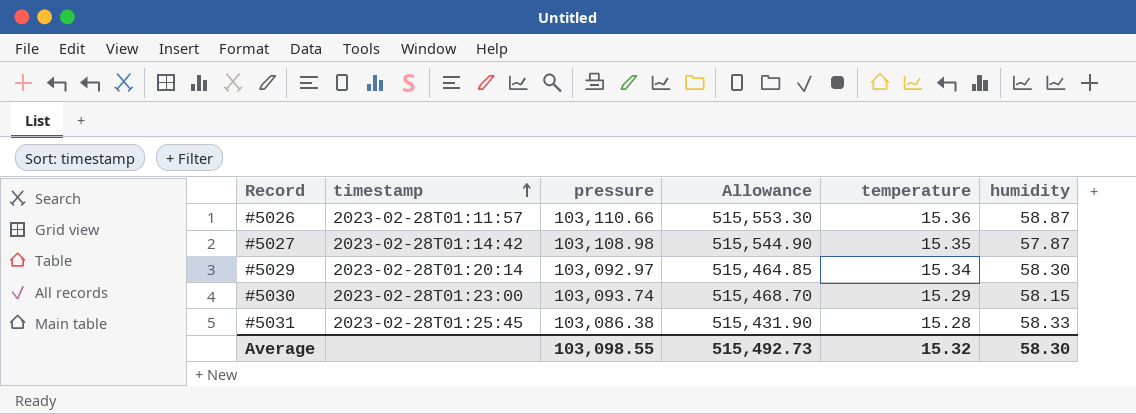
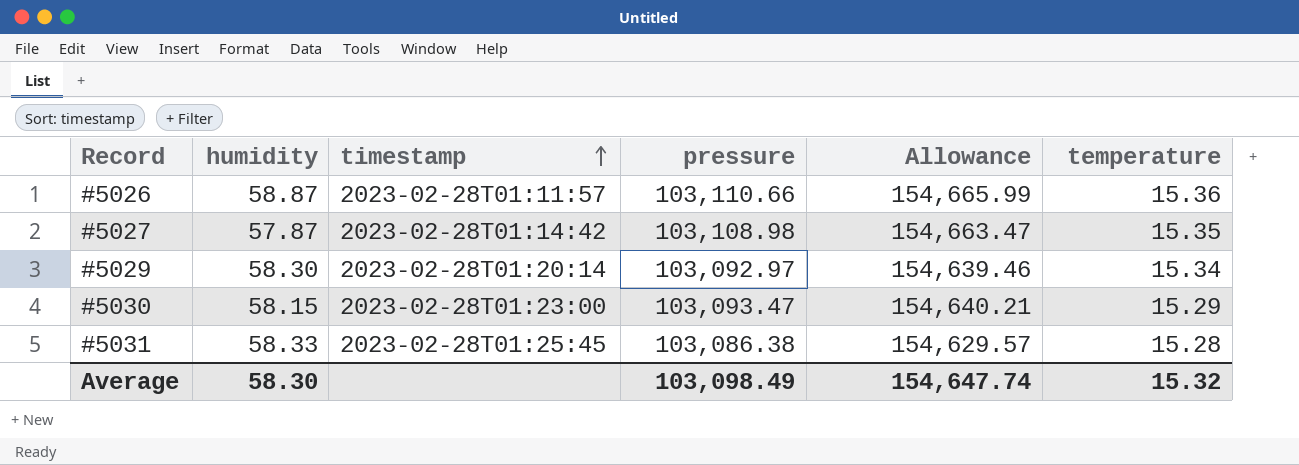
column humidity | position: 6 -> 2
column Allowance | formula: [pressure] * 5 -> [pressure] * 1.5
#5030 | pressure: 103,093.74 -> 103,093.47
Average | pressure: 103,098.55 -> 103,098.49
Average | Allowance: 515,492.73 -> 154,647.74

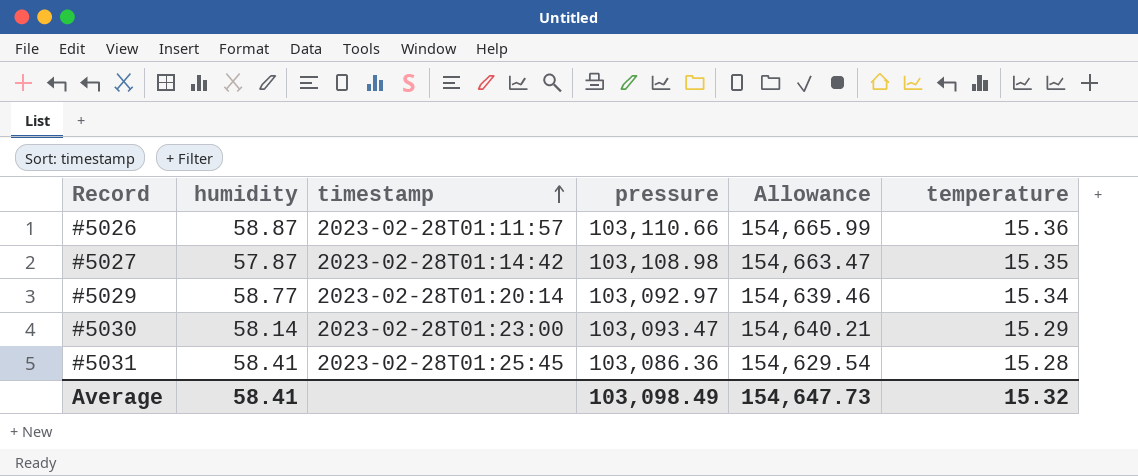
#5029 | humidity: 58.30 -> 58.77
#5030 | humidity: 58.15 -> 58.14
#5031 | humidity: 58.33 -> 58.41
#5031 | pressure: 103,086.38 -> 103,086.36
#5031 | Allowance: 154,629.57 -> 154,629.54
Average | humidity: 58.30 -> 58.41
Average | Allowance: 154,647.74 -> 154,647.73

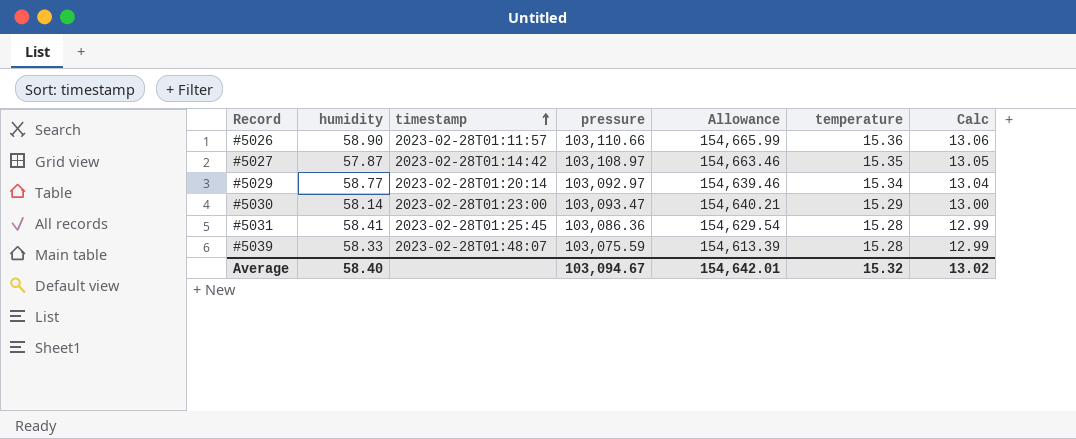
column Calc | formula: none -> [temperature] * 0.85
#5026 | humidity: 58.87 -> 58.90
#5027 | pressure: 103,108.98 -> 103,108.97
#5027 | Allowance: 154,663.47 -> 154,663.46
row #5039: none -> 58.33 | 2023-02-28T01:48:07 | 103,075.59 | 154,613.39 | 15.28 | 12.99
Average | humidity: 58.41 -> 58.40
Average | pressure: 103,098.49 -> 103,094.67
Average | Allowance: 154,647.73 -> 154,642.01

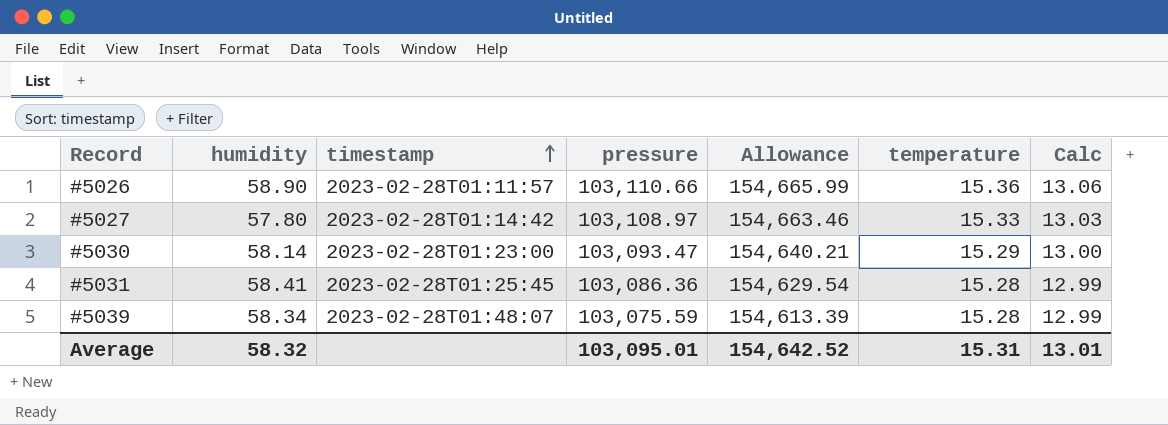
row #5029: 58.77 | 2023-02-28T01:20:14 | 103,092.97 | 154,639.46 | 15.34 | 13.04 -> none
#5027 | humidity: 57.87 -> 57.80
#5027 | temperature: 15.35 -> 15.33
#5027 | Calc: 13.05 -> 13.03
#5039 | humidity: 58.33 -> 58.34
Average | humidity: 58.40 -> 58.32
Average | pressure: 103,094.67 -> 103,095.01
Average | Allowance: 154,642.01 -> 154,642.52
Average | temperature: 15.32 -> 15.31
Average | Calc: 13.02 -> 13.01

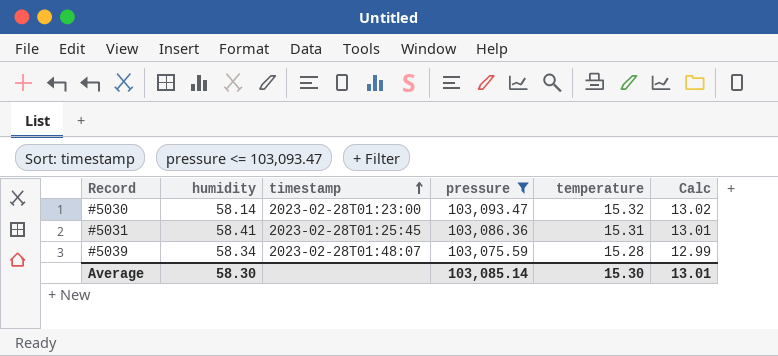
filter: none -> pressure <= 103,093.47
column Allowance | formula: [pressure] * 1.5 -> none
#5030 | temperature: 15.29 -> 15.32
#5030 | Calc: 13.00 -> 13.02
#5031 | temperature: 15.28 -> 15.31
#5031 | Calc: 12.99 -> 13.01
Average | humidity: 58.32 -> 58.30
Average | pressure: 103,095.01 -> 103,085.14
Average | temperature: 15.31 -> 15.30

